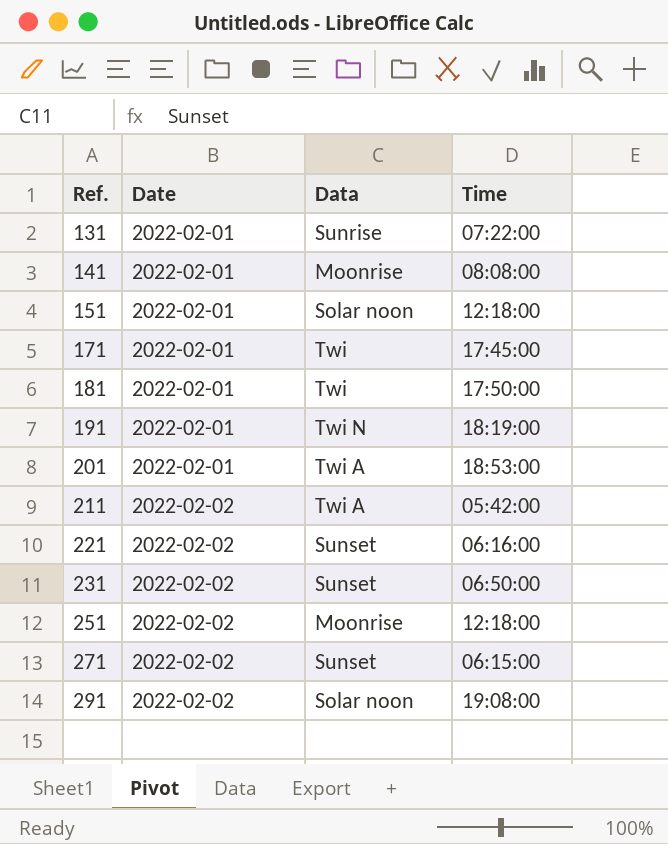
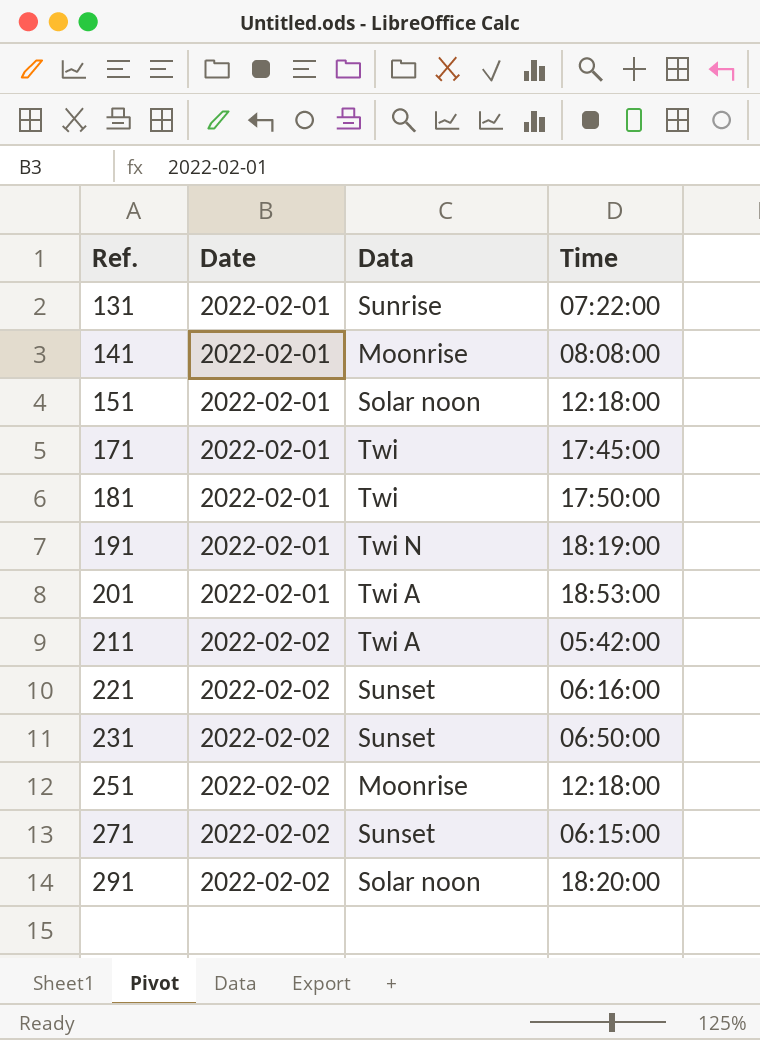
291 | Time: 19:08:00 -> 18:20:00

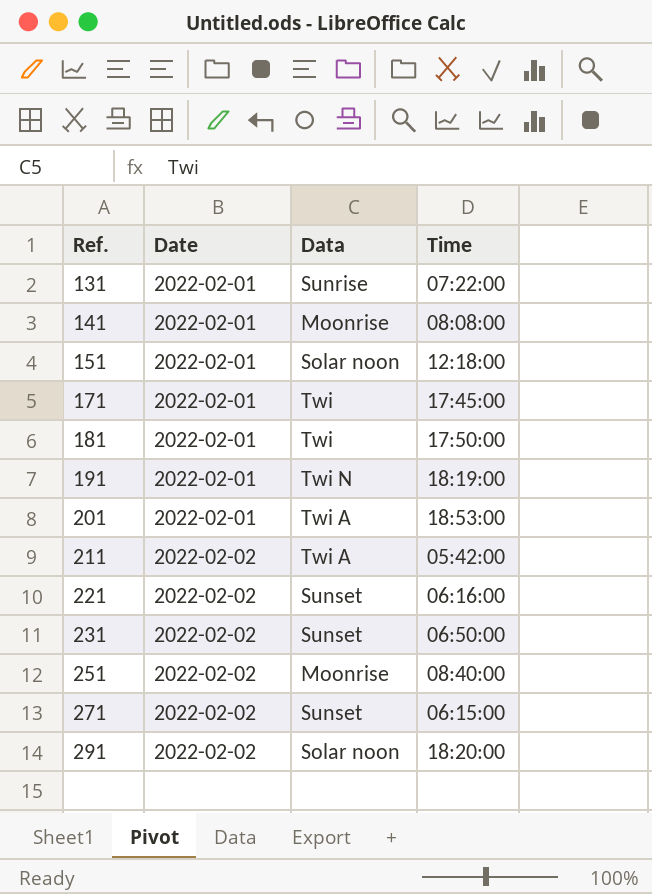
251 | Time: 12:18:00 -> 08:40:00

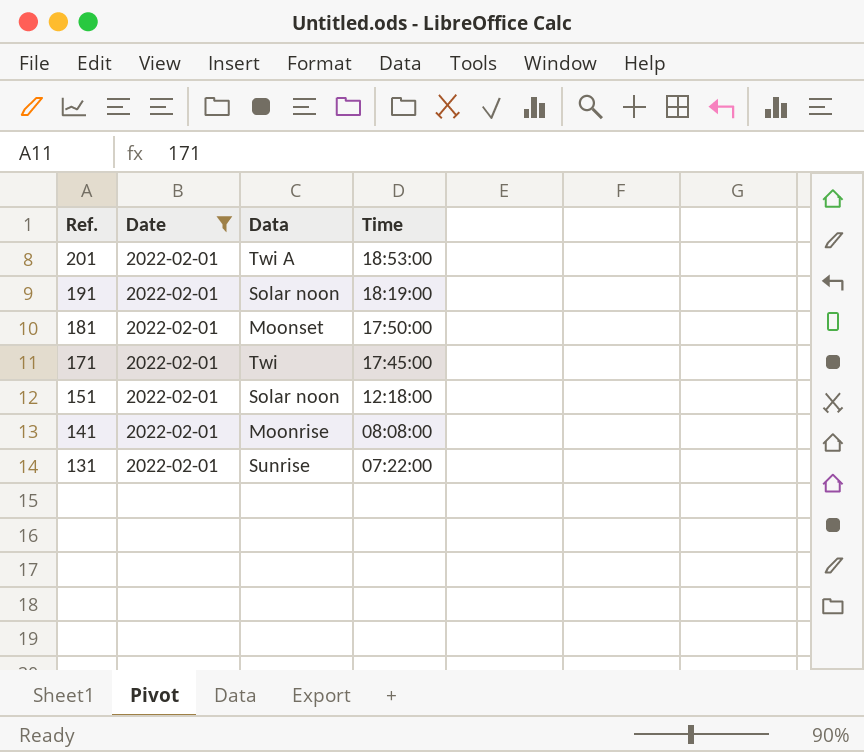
filter: none -> Date = 2022-02-01
row order: Ref. ascending -> Ref. descending
191 | Data: Twi N -> Solar noon
181 | Data: Twi -> Moonset

